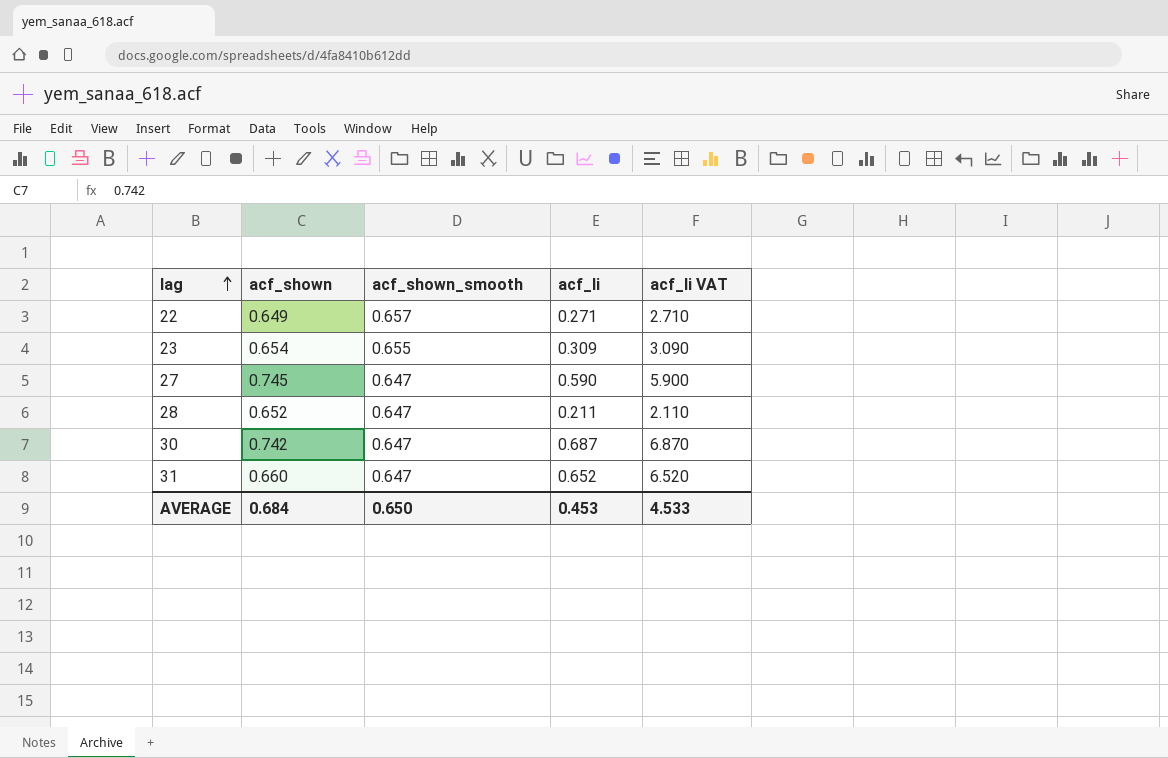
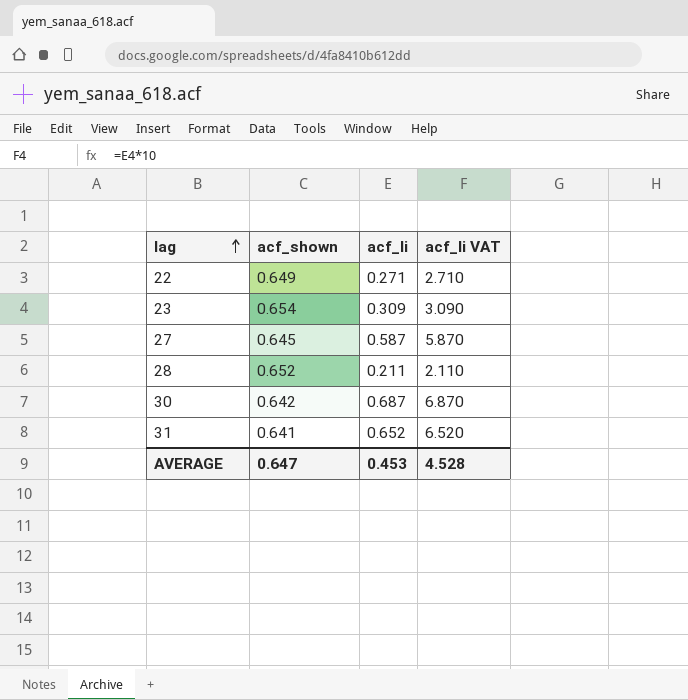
column acf_shown_smooth | position: 3 -> none
27 | acf_shown: 0.745 -> 0.645
27 | acf_li: 0.590 -> 0.587
27 | acf_li VAT: 5.900 -> 5.870
30 | acf_shown: 0.742 -> 0.642
31 | acf_shown: 0.660 -> 0.641
AVERAGE | acf_shown: 0.684 -> 0.647
AVERAGE | acf_li VAT: 4.533 -> 4.528

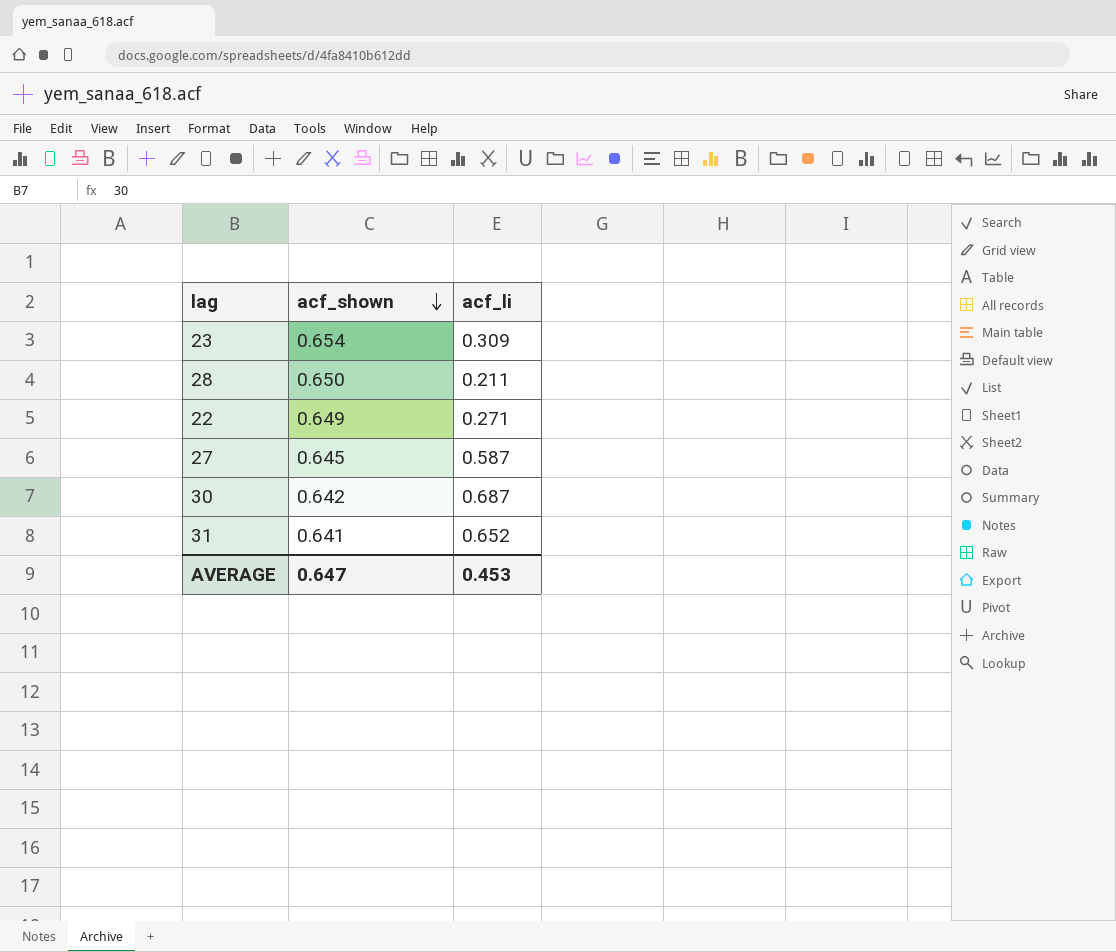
row order: lag ascending -> acf_shown descending
column acf_li VAT | formula: [acf_li] * 10 -> none
28 | acf_shown: 0.652 -> 0.650

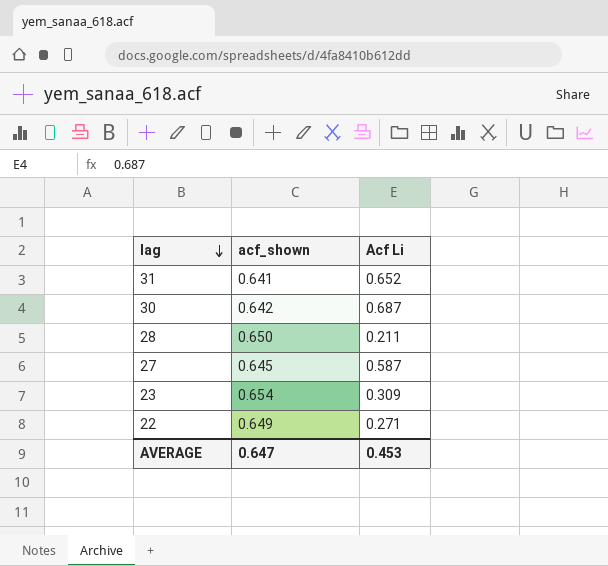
row order: acf_shown descending -> lag descending
column name: acf_li -> Acf Li

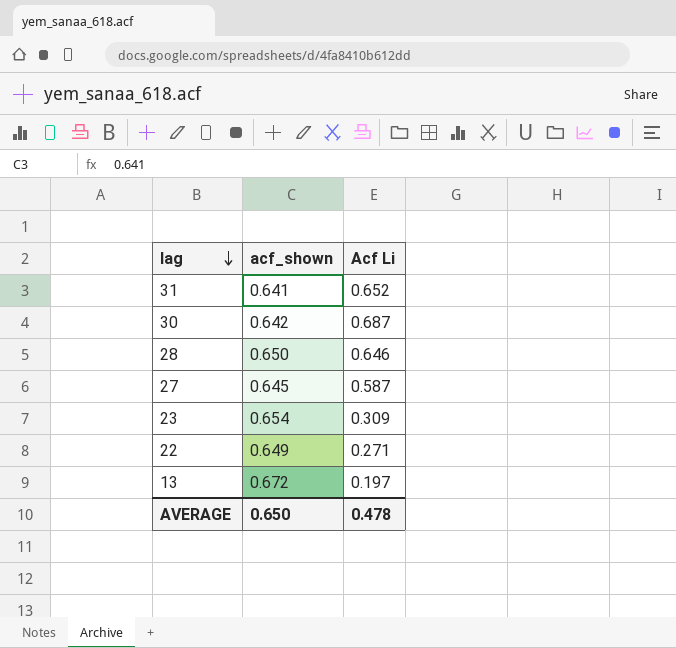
28 | Acf Li: 0.211 -> 0.646
row 13: none -> 0.672 | 0.197
AVERAGE | acf_shown: 0.647 -> 0.650
AVERAGE | Acf Li: 0.453 -> 0.478

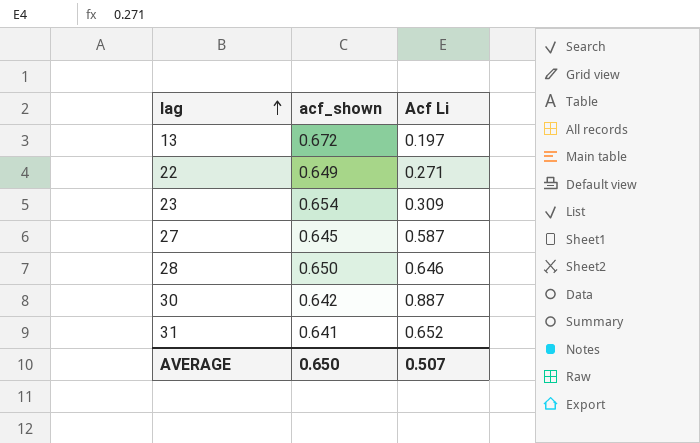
row order: lag descending -> lag ascending
30 | Acf Li: 0.687 -> 0.887
AVERAGE | Acf Li: 0.478 -> 0.507

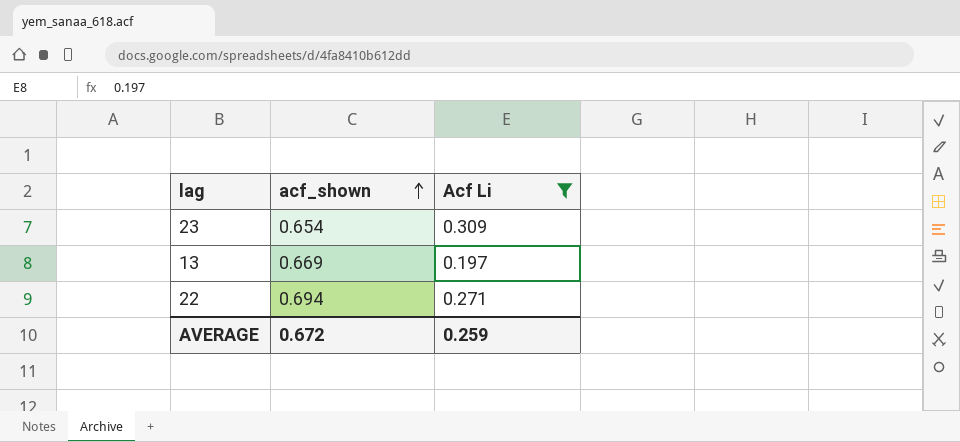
filter: none -> Acf Li <= 0.309
row order: lag ascending -> acf_shown ascending
13 | acf_shown: 0.672 -> 0.669
22 | acf_shown: 0.649 -> 0.694
AVERAGE | acf_shown: 0.650 -> 0.672
AVERAGE | Acf Li: 0.507 -> 0.259

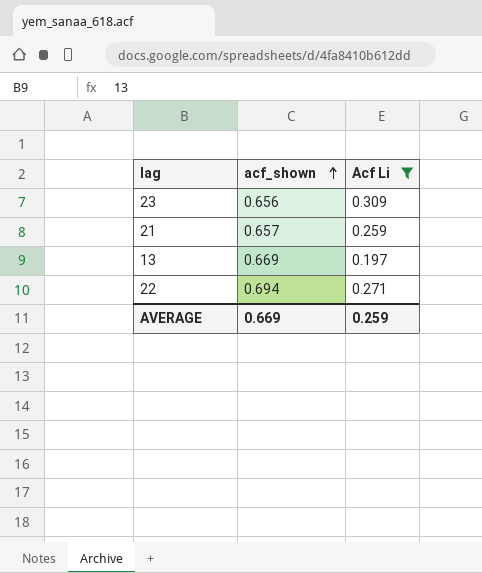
23 | acf_shown: 0.654 -> 0.656
row 21: none -> 0.657 | 0.259
AVERAGE | acf_shown: 0.672 -> 0.669

